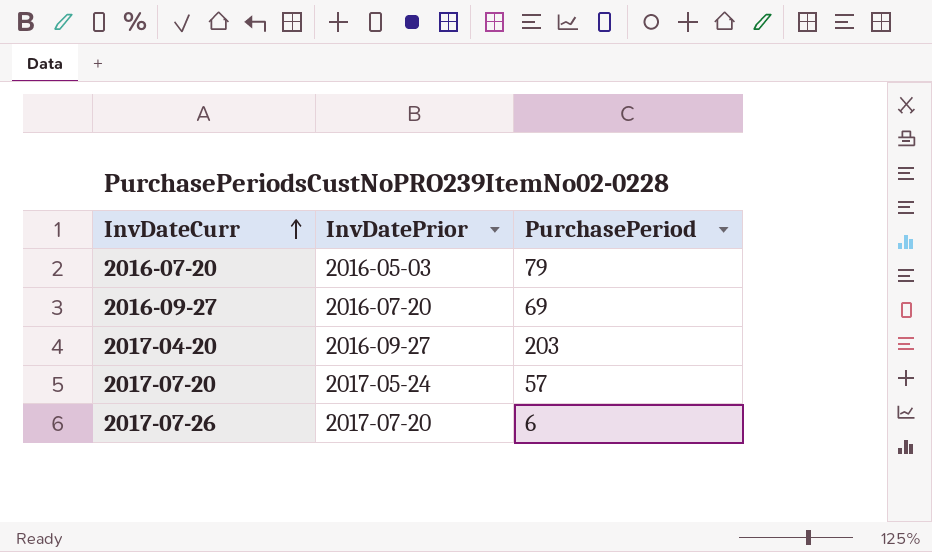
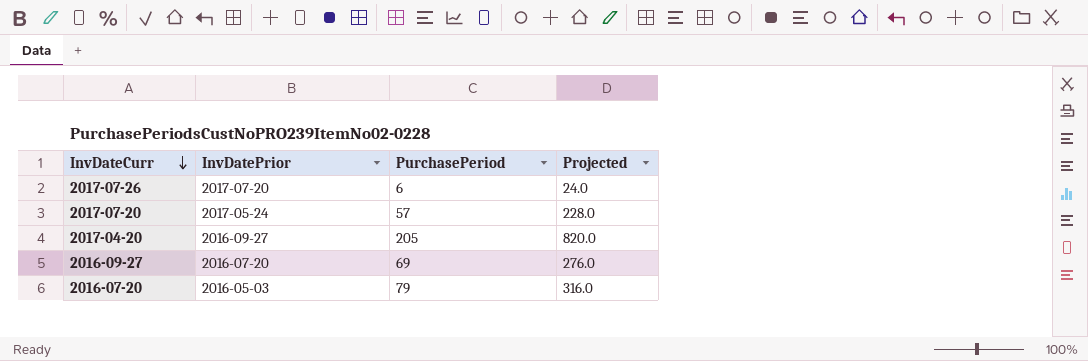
row order: InvDateCurr ascending -> InvDateCurr descending
column Projected | formula: none -> [PurchasePeriod] * 4
2017-04-20 | PurchasePeriod: 203 -> 205

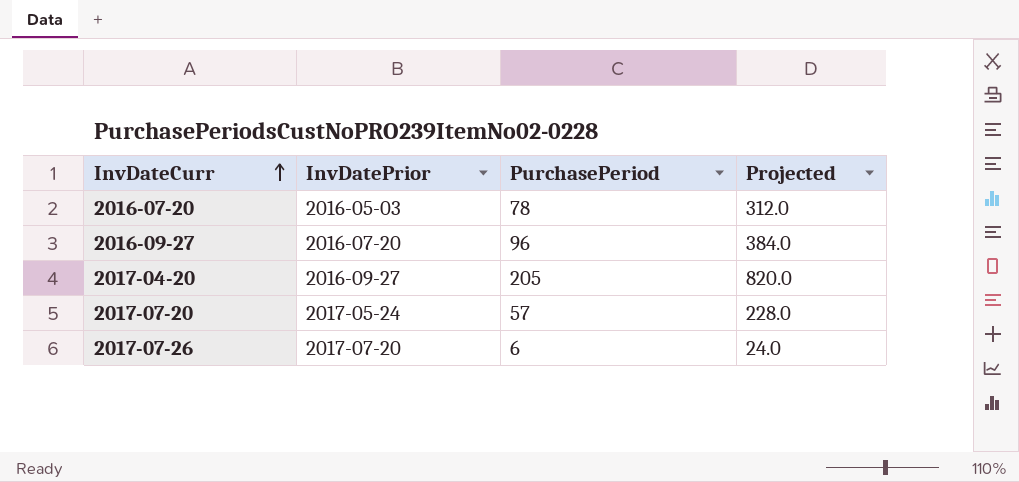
row order: InvDateCurr descending -> InvDateCurr ascending
2016-07-20 | PurchasePeriod: 79 -> 78
2016-07-20 | Projected: 316.0 -> 312.0
2016-09-27 | PurchasePeriod: 69 -> 96
2016-09-27 | Projected: 276.0 -> 384.0

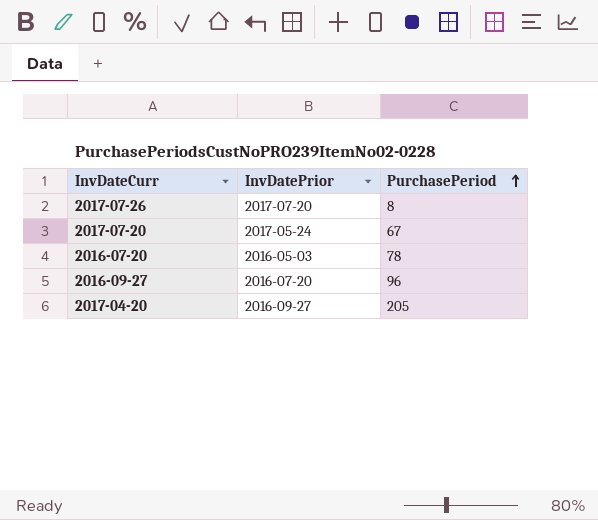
row order: InvDateCurr ascending -> PurchasePeriod ascending
column Projected | formula: [PurchasePeriod] * 4 -> none
2017-07-26 | PurchasePeriod: 6 -> 8
2017-07-20 | PurchasePeriod: 57 -> 67

